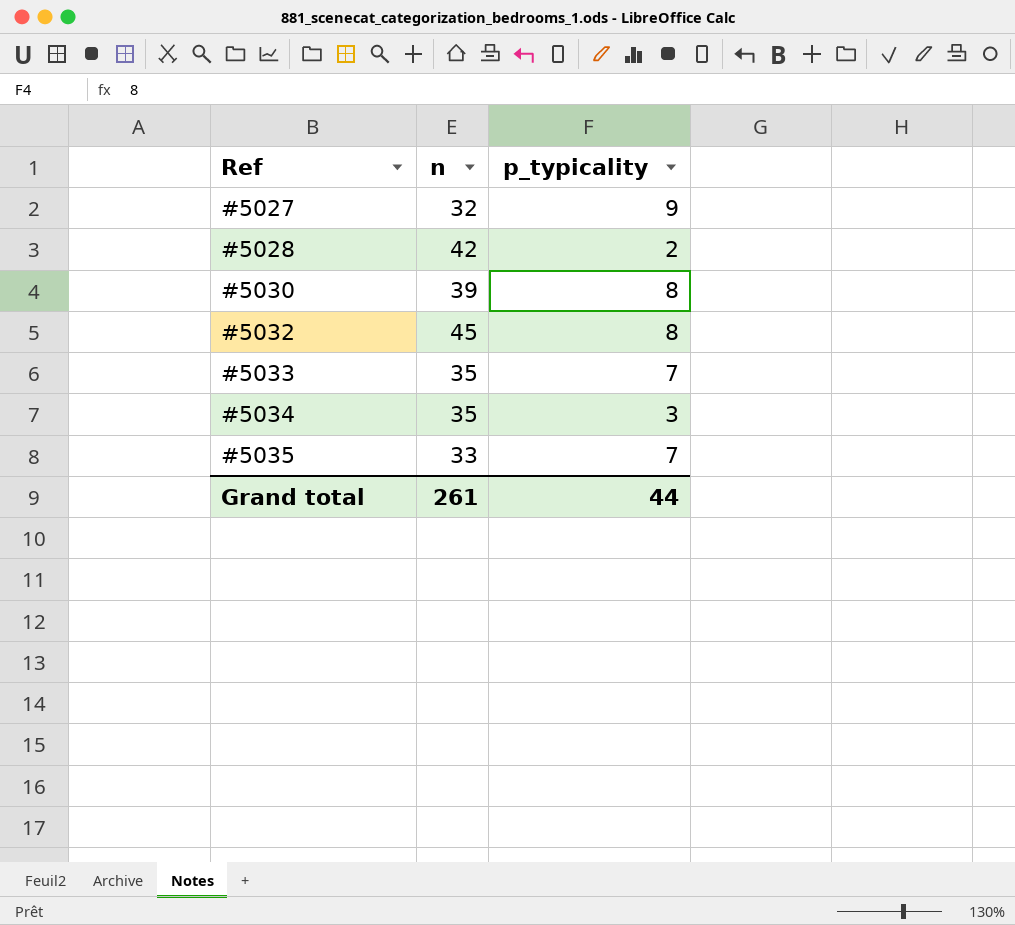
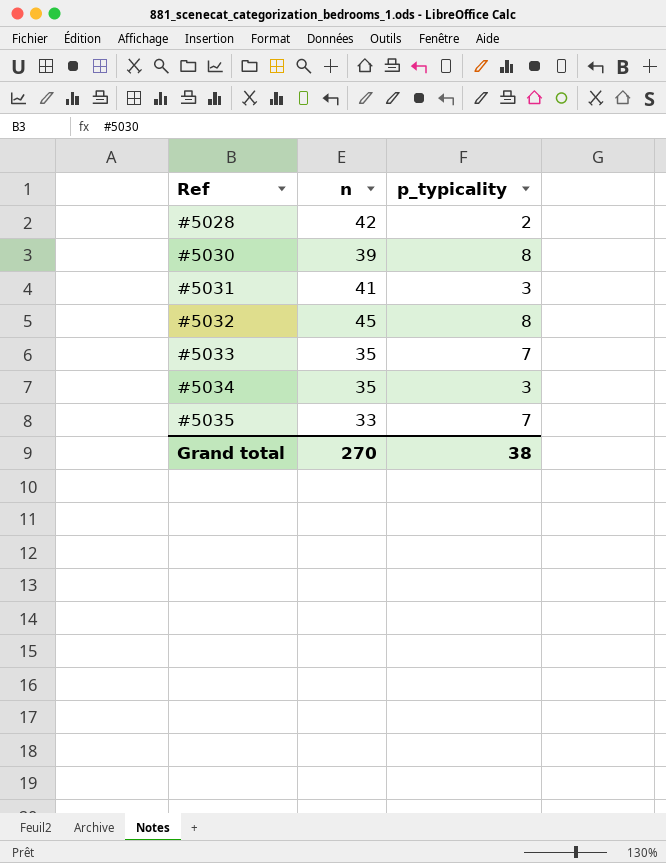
row #5027: 32 | 9 -> none
row #5031: none -> 41 | 3
Grand total | n: 261 -> 270
Grand total | p_typicality: 44 -> 38

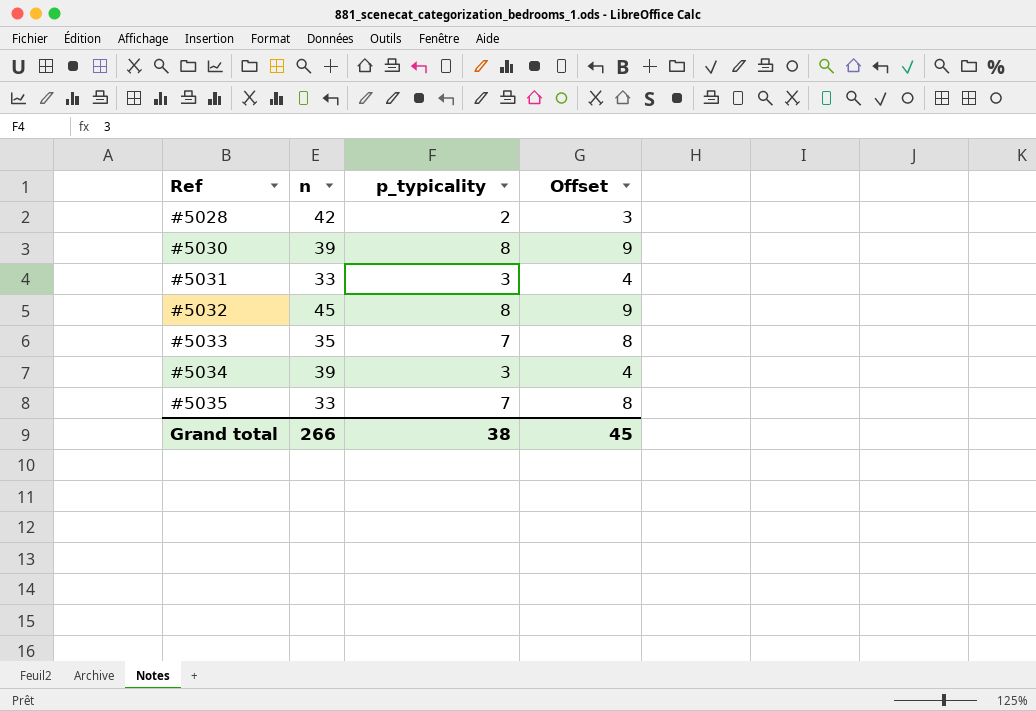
column Offset | formula: none -> [p_typicality] + 1
#5031 | n: 41 -> 33
#5034 | n: 35 -> 39
Grand total | n: 270 -> 266

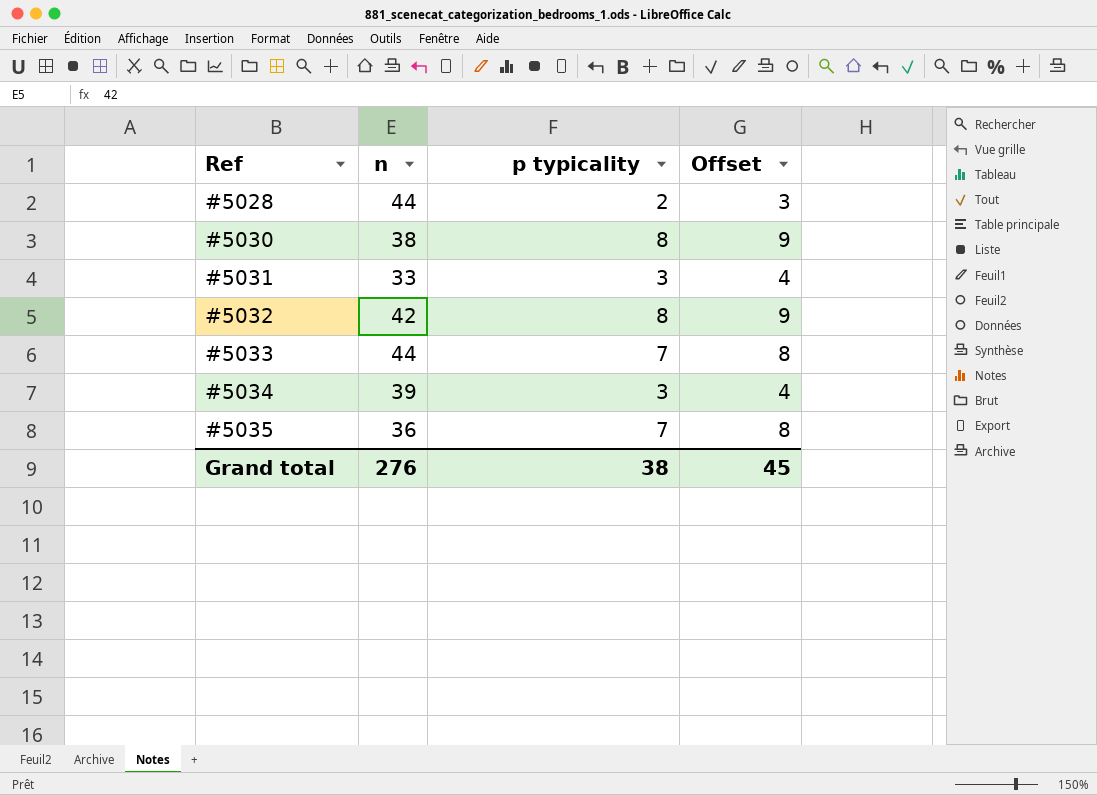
column name: p_typicality -> p typicality
#5028 | n: 42 -> 44
#5030 | n: 39 -> 38
#5032 | n: 45 -> 42
#5033 | n: 35 -> 44
#5035 | n: 33 -> 36
Grand total | n: 266 -> 276

